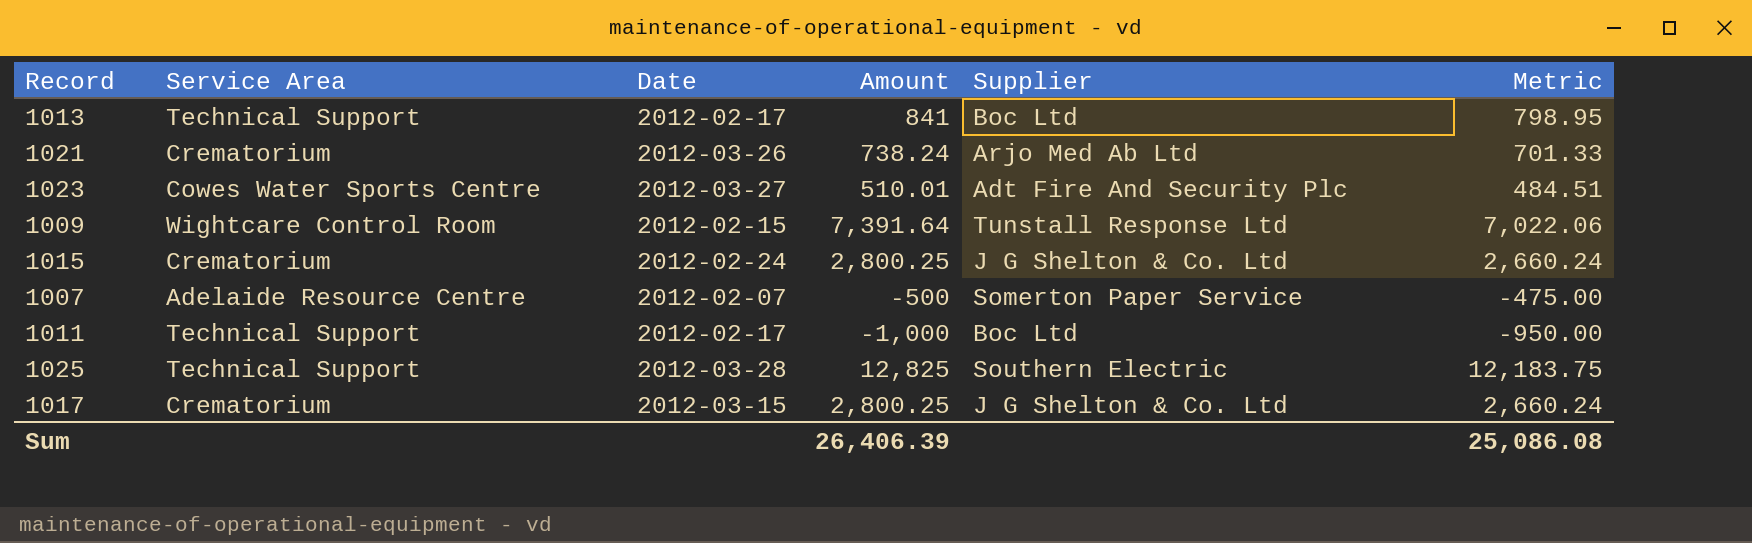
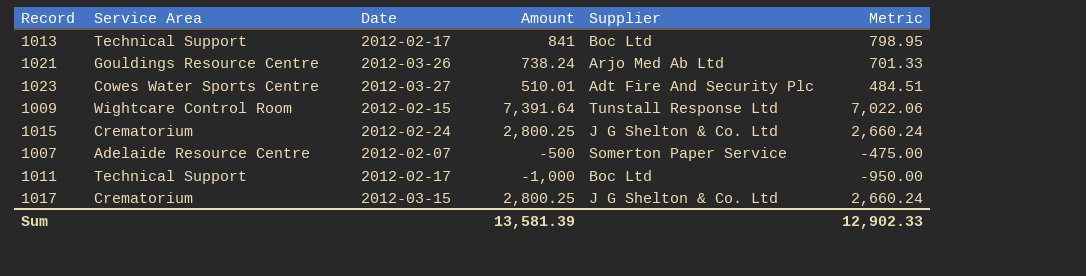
row 1025: Technical Support | 2012-03-28 | 12,825 | Southern Electric | 12,183.75 -> none
1021 | Service Area: Crematorium -> Gouldings Resource Centre
Sum | Amount: 26,406.39 -> 13,581.39
Sum | Metric: 25,086.08 -> 12,902.33

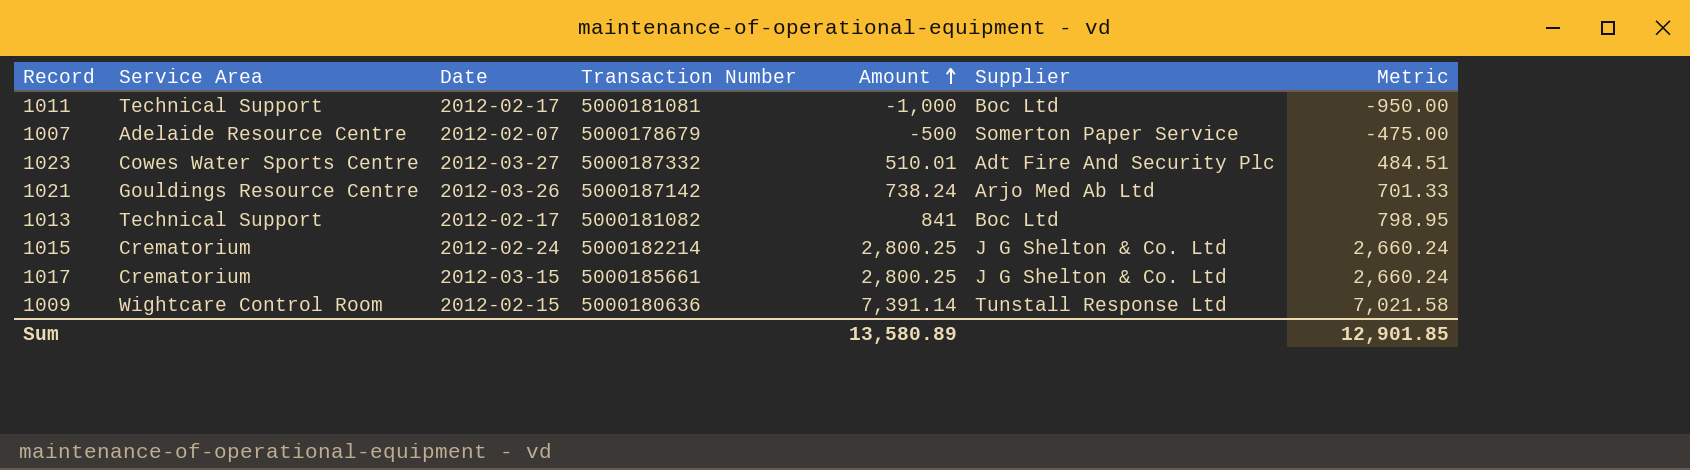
row order: none -> Amount ascending
column Transaction Number | position: none -> 4
1009 | Amount: 7,391.64 -> 7,391.14
1009 | Metric: 7,022.06 -> 7,021.58
Sum | Amount: 13,581.39 -> 13,580.89
Sum | Metric: 12,902.33 -> 12,901.85

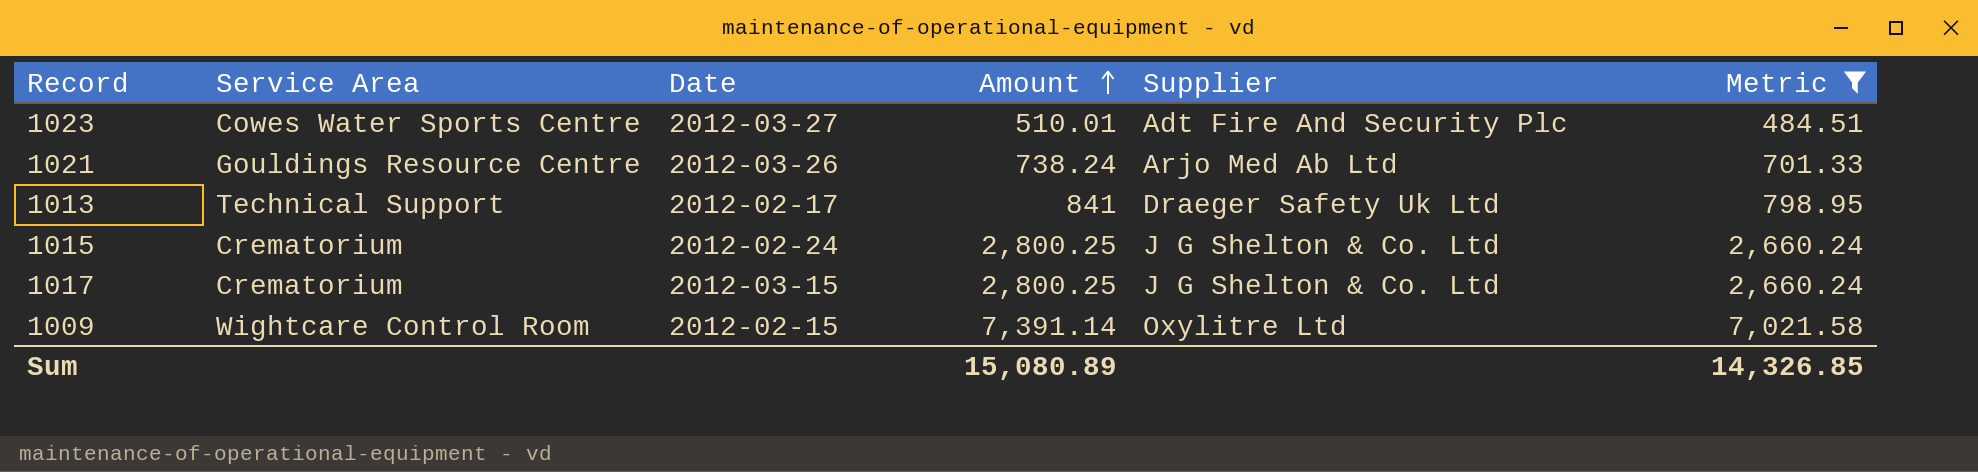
filter: none -> Metric >= 484.51
column Transaction Number | position: 4 -> none
1013 | Supplier: Boc Ltd -> Draeger Safety Uk Ltd
1009 | Supplier: Tunstall Response Ltd -> Oxylitre Ltd
Sum | Amount: 13,580.89 -> 15,080.89
Sum | Metric: 12,901.85 -> 14,326.85

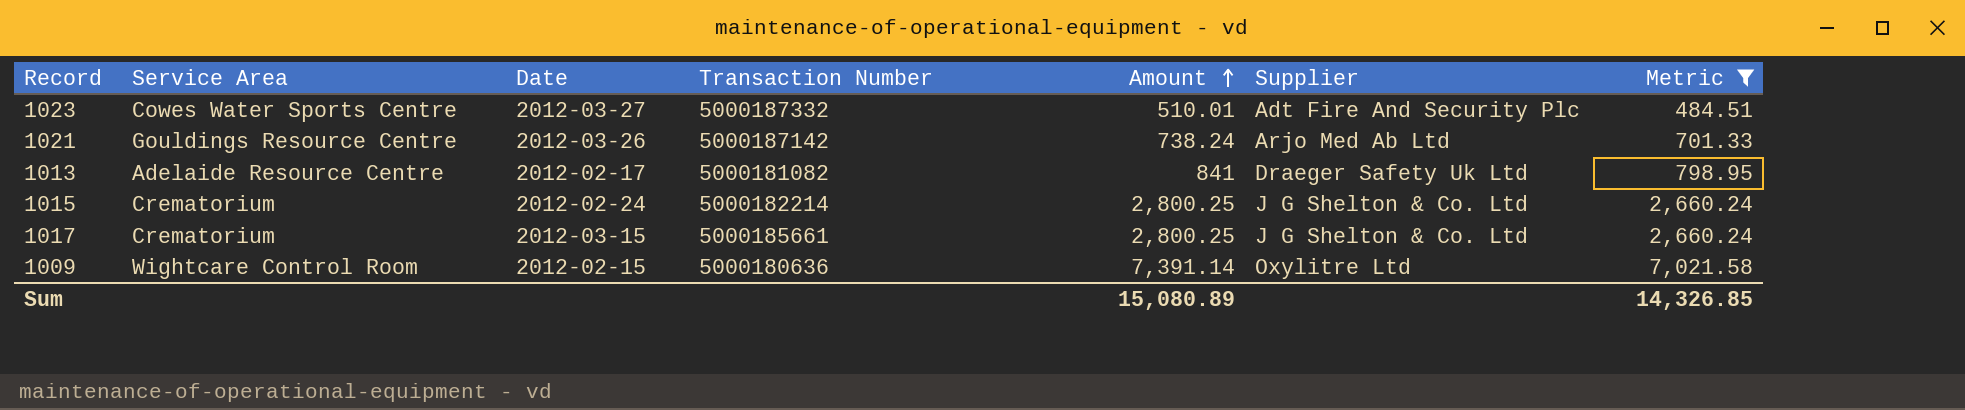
column Transaction Number | position: none -> 4
1013 | Service Area: Technical Support -> Adelaide Resource Centre

